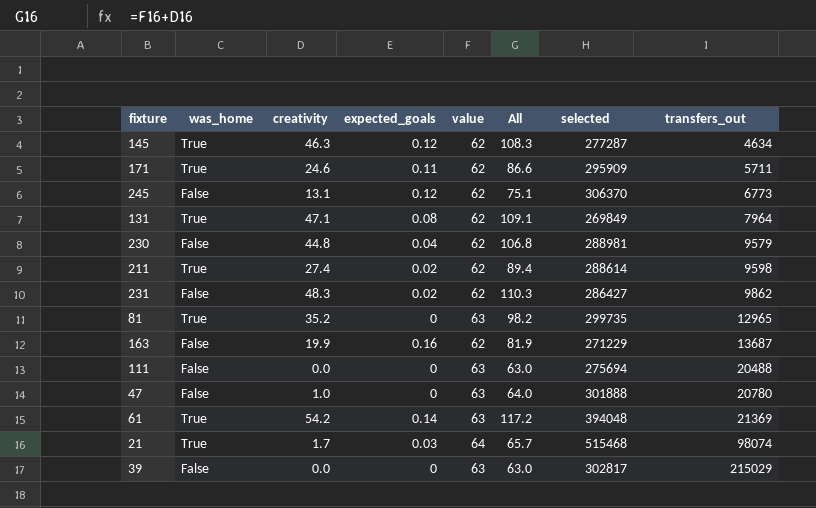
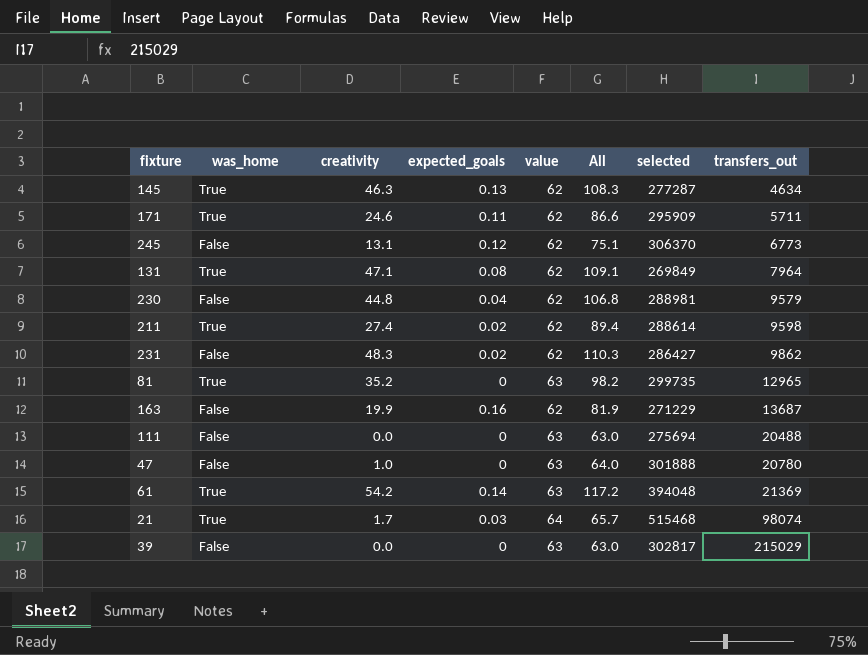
145 | expected_goals: 0.12 -> 0.13

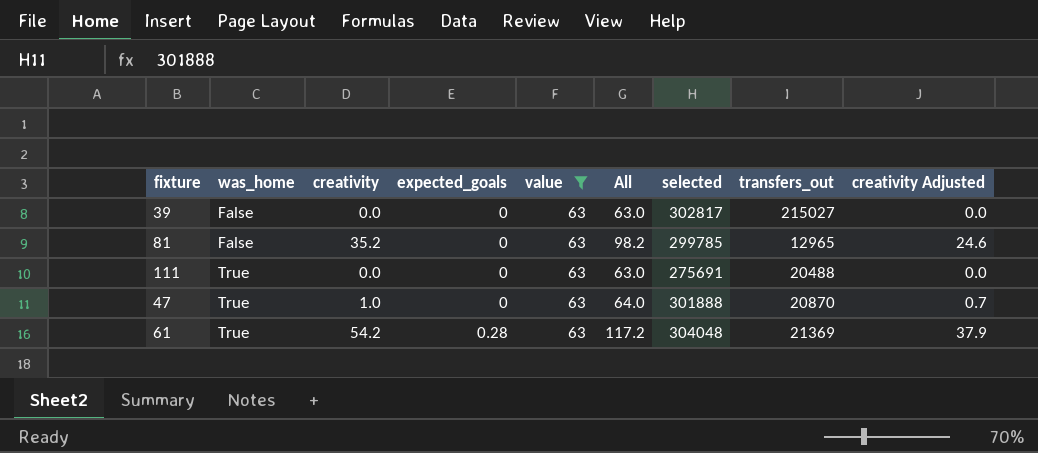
filter: none -> value = 63
row order: transfers_out ascending -> was_home ascending
column creativity Adjusted | formula: none -> [creativity] * 0.7
39 | transfers_out: 215029 -> 215027
81 | was_home: True -> False
81 | selected: 299735 -> 299785
111 | was_home: False -> True
111 | selected: 275694 -> 275691
47 | was_home: False -> True
47 | transfers_out: 20780 -> 20870
61 | expected_goals: 0.14 -> 0.28
61 | selected: 394048 -> 304048

